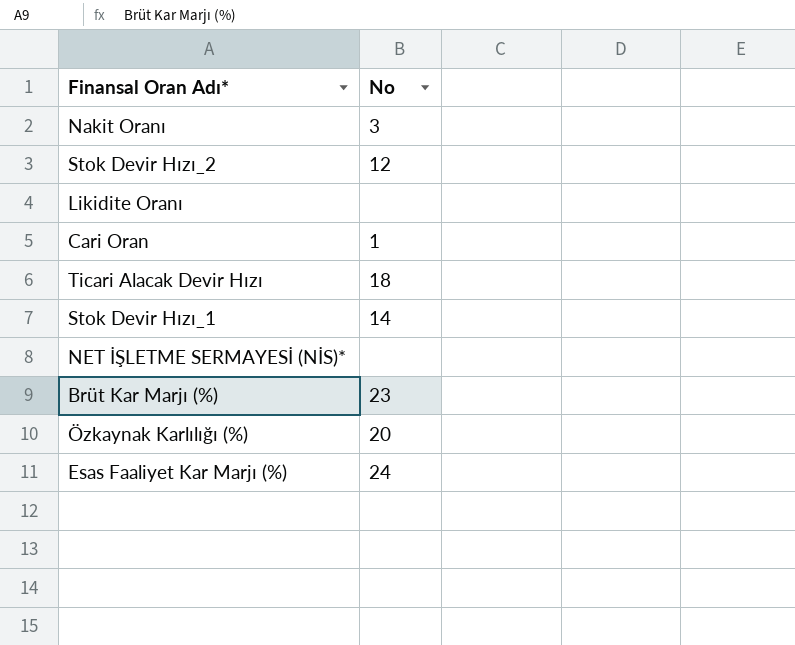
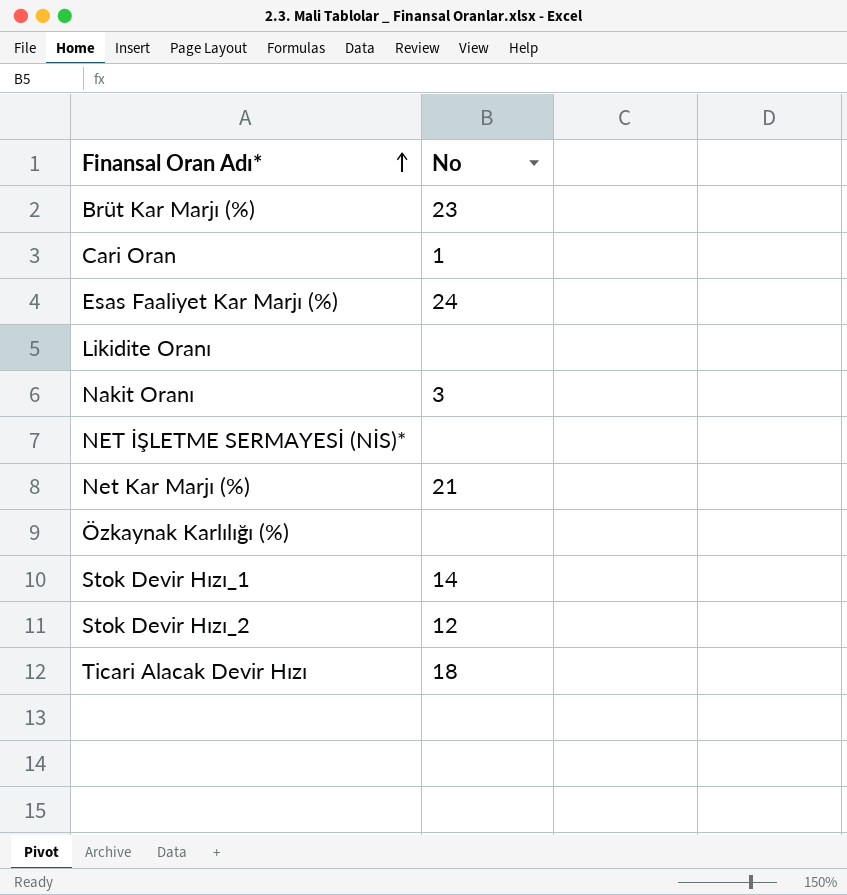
row order: none -> Finansal Oran Adı* ascending
row Net Kar Marjı (%): none -> 21
Özkaynak Karlılığı (%) | No: 20 -> none

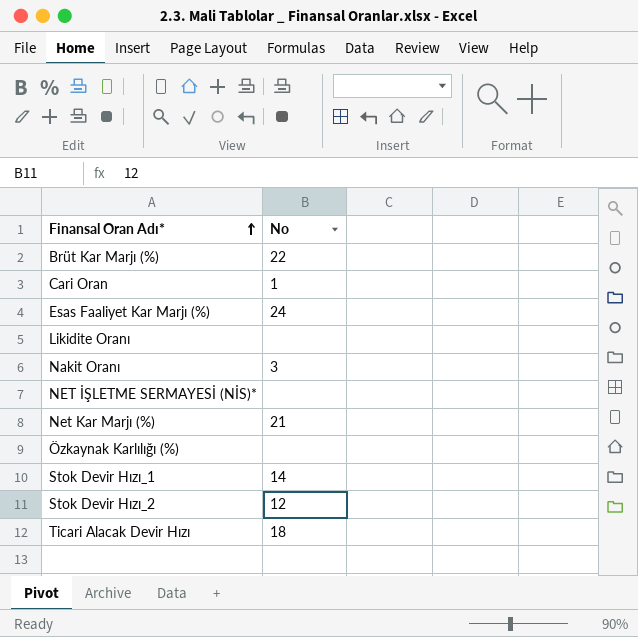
Brüt Kar Marjı (%) | No: 23 -> 22

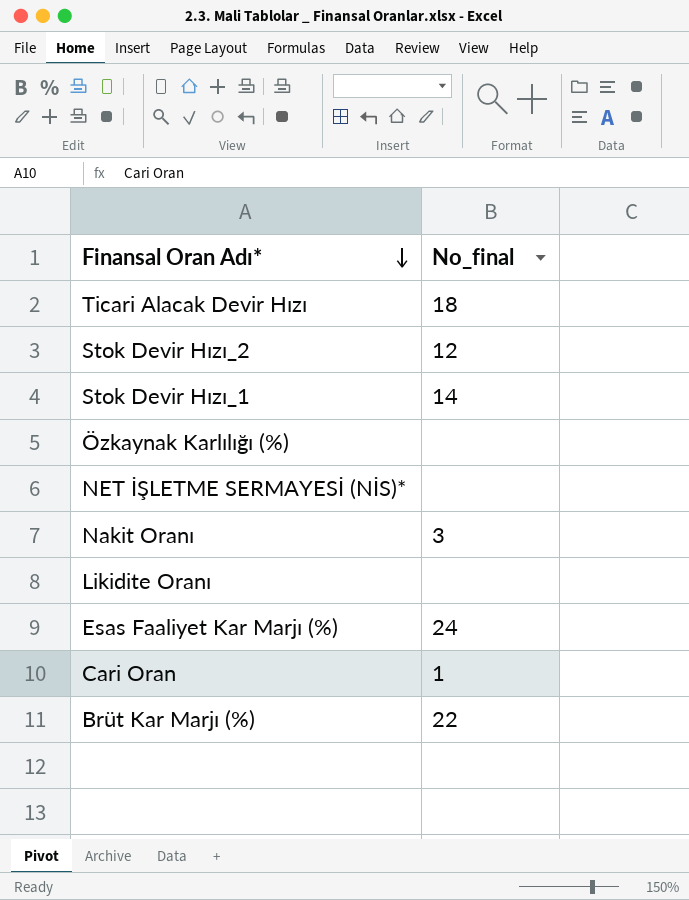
row order: Finansal Oran Adı* ascending -> Finansal Oran Adı* descending
column name: No -> No_final
row Net Kar Marjı (%): 21 -> none

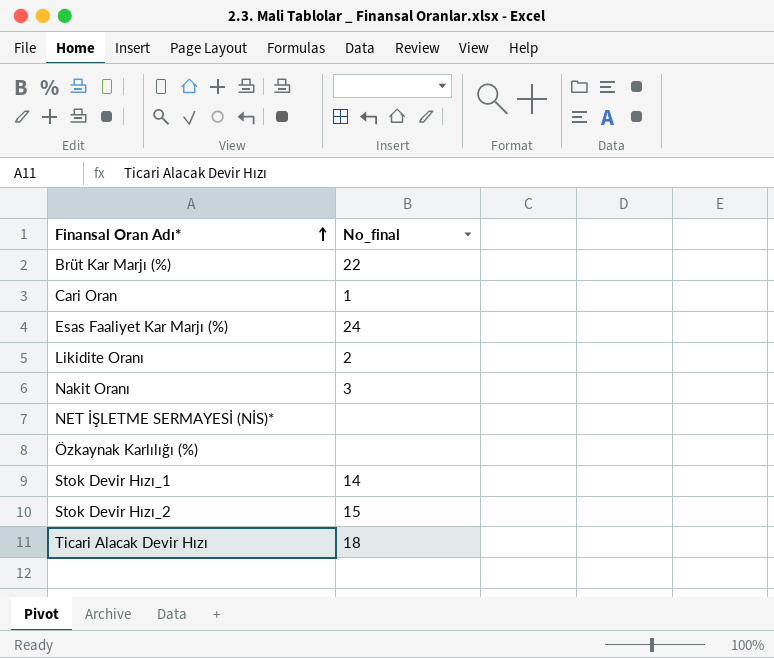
row order: Finansal Oran Adı* descending -> Finansal Oran Adı* ascending
Likidite Oranı | No_final: none -> 2
Stok Devir Hızı_2 | No_final: 12 -> 15

